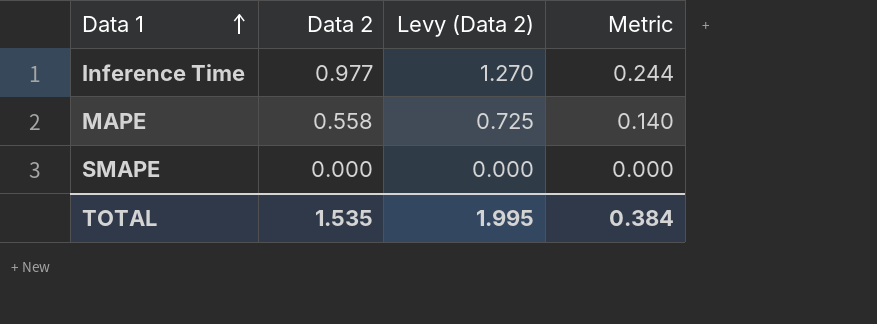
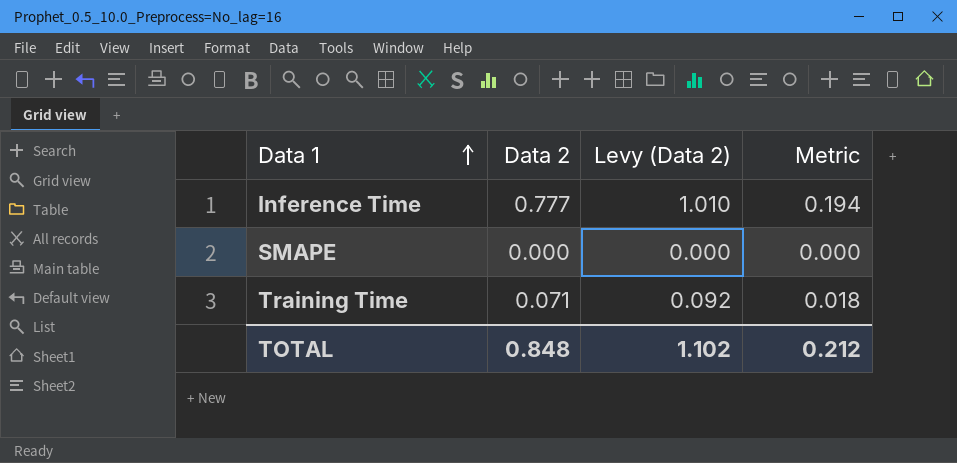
row MAPE: 0.558 | 0.725 | 0.140 -> none
Inference Time | Data 2: 0.977 -> 0.777
Inference Time | Levy (Data 2): 1.270 -> 1.010
Inference Time | Metric: 0.244 -> 0.194
row Training Time: none -> 0.071 | 0.092 | 0.018
TOTAL | Data 2: 1.535 -> 0.848
TOTAL | Levy (Data 2): 1.995 -> 1.102
TOTAL | Metric: 0.384 -> 0.212

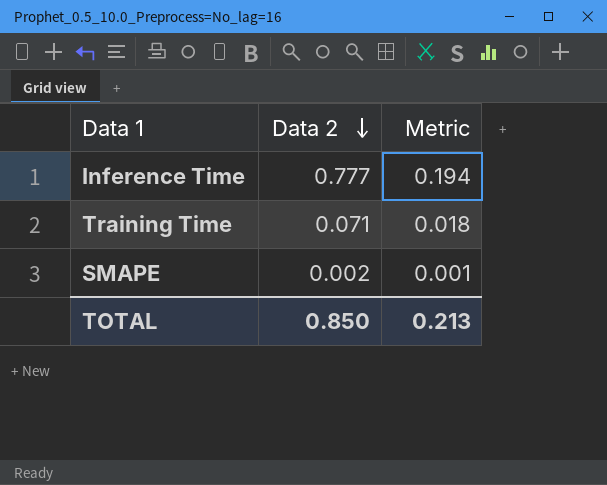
row order: Data 1 ascending -> Data 2 descending
column Levy (Data 2) | formula: [Data 2] * 1.3 -> none
SMAPE | Data 2: 0.000 -> 0.002
SMAPE | Metric: 0.000 -> 0.001
TOTAL | Data 2: 0.848 -> 0.850
TOTAL | Metric: 0.212 -> 0.213

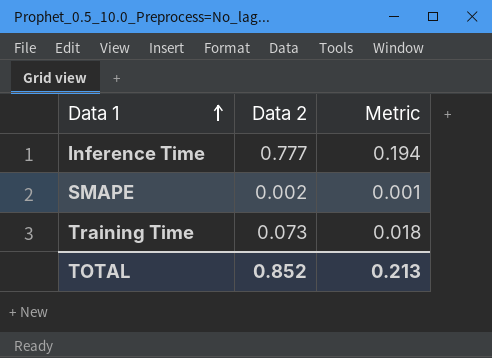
row order: Data 2 descending -> Data 1 ascending
Training Time | Data 2: 0.071 -> 0.073
TOTAL | Data 2: 0.850 -> 0.852

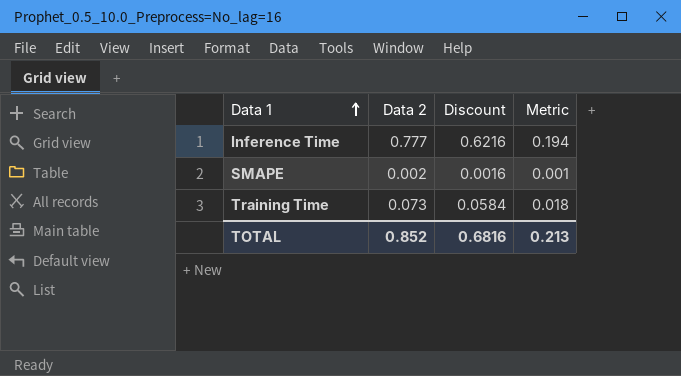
column Discount | formula: none -> [Data 2] * 0.8

